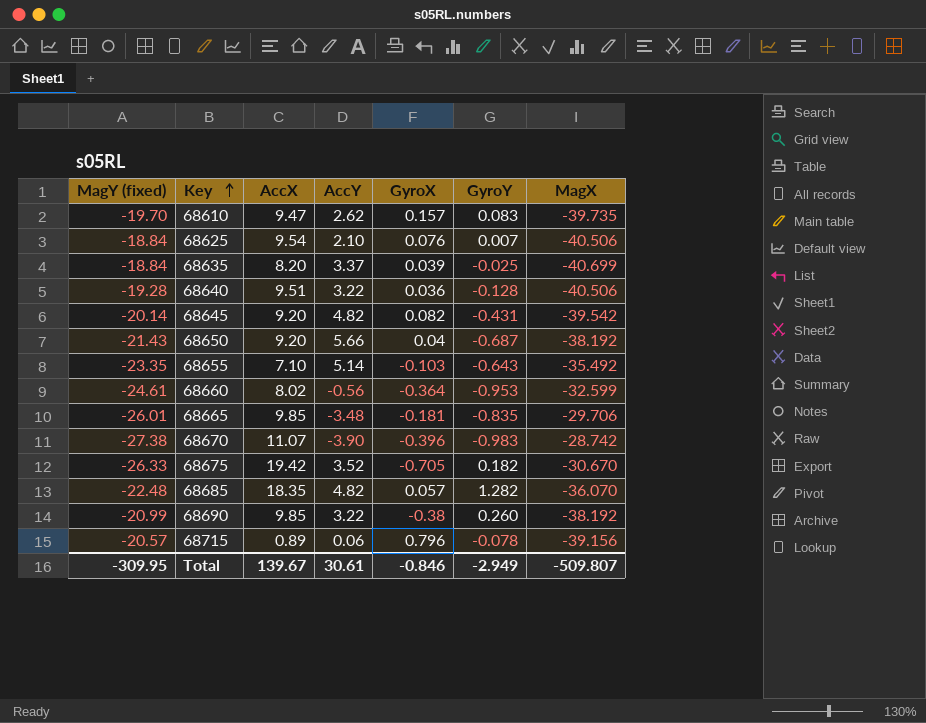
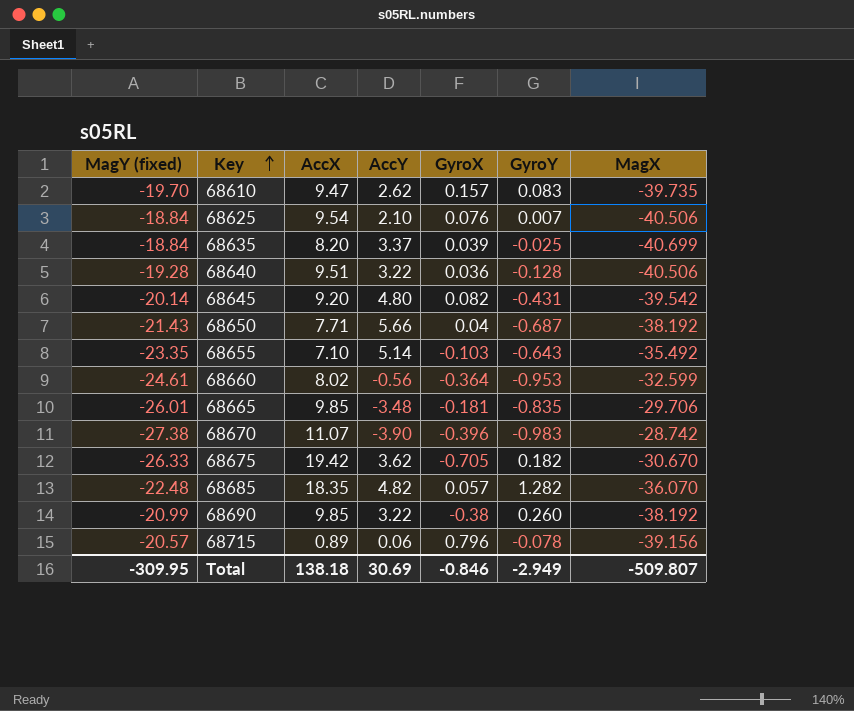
68645 | AccY: 4.82 -> 4.80
68650 | AccX: 9.20 -> 7.71
68675 | AccY: 3.52 -> 3.62
Total | AccX: 139.67 -> 138.18
Total | AccY: 30.61 -> 30.69

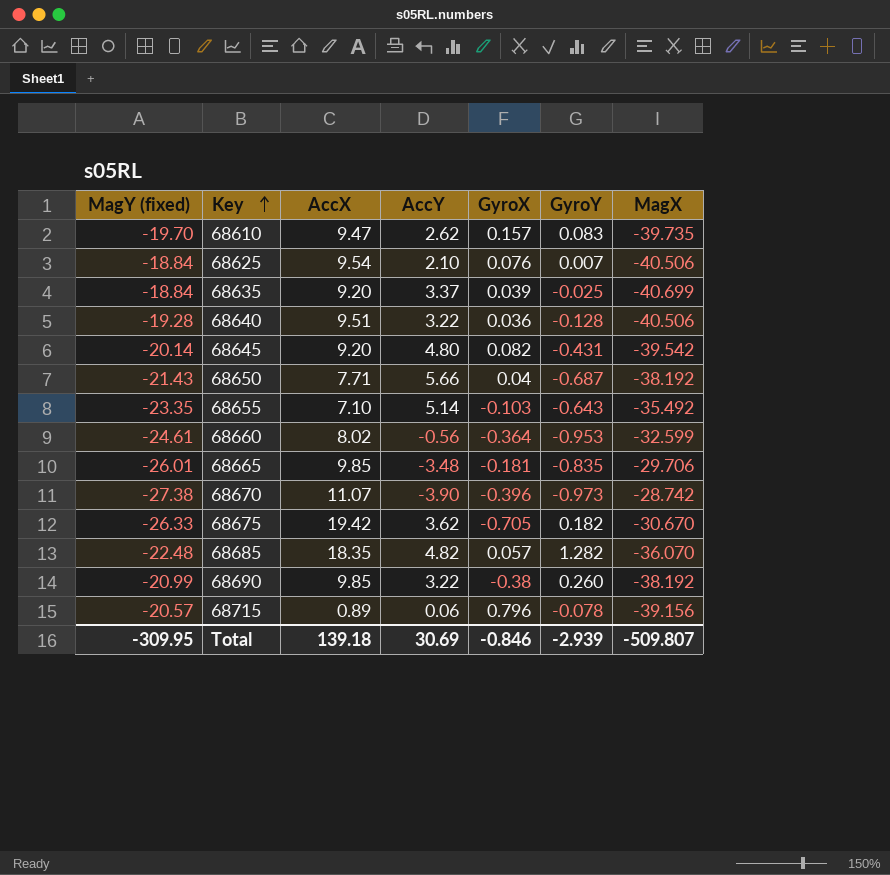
68635 | AccX: 8.20 -> 9.20
68670 | GyroY: -0.983 -> -0.973
Total | AccX: 138.18 -> 139.18
Total | GyroY: -2.949 -> -2.939

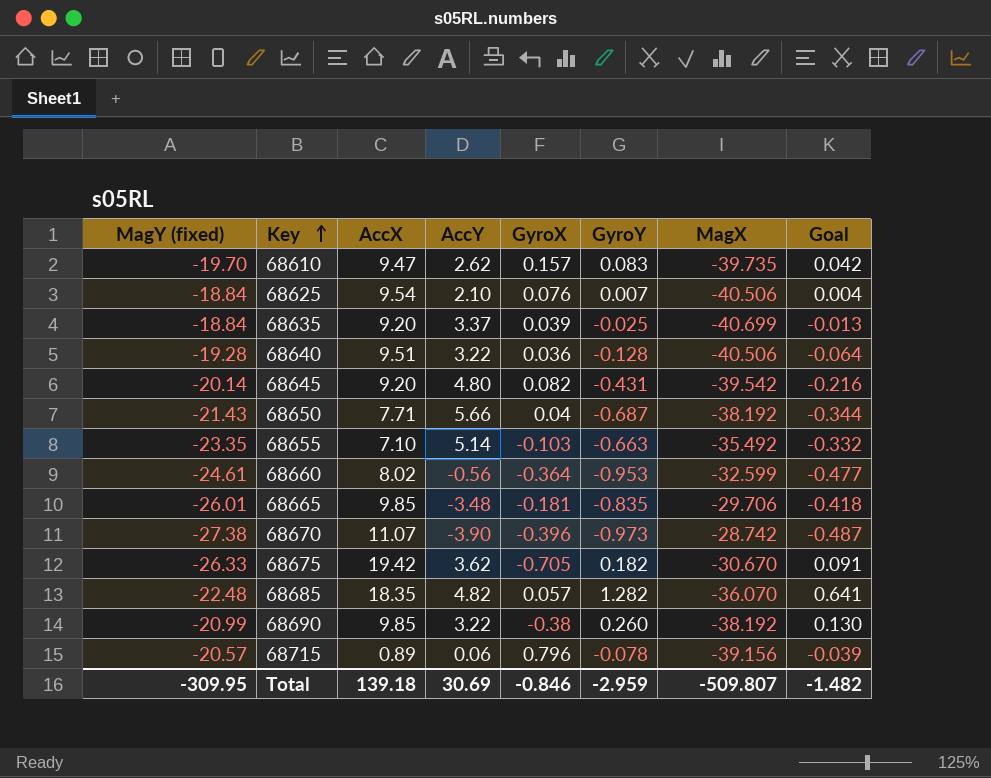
column Goal | formula: none -> [GyroY] * 0.5
68655 | GyroY: -0.643 -> -0.663
Total | GyroY: -2.939 -> -2.959

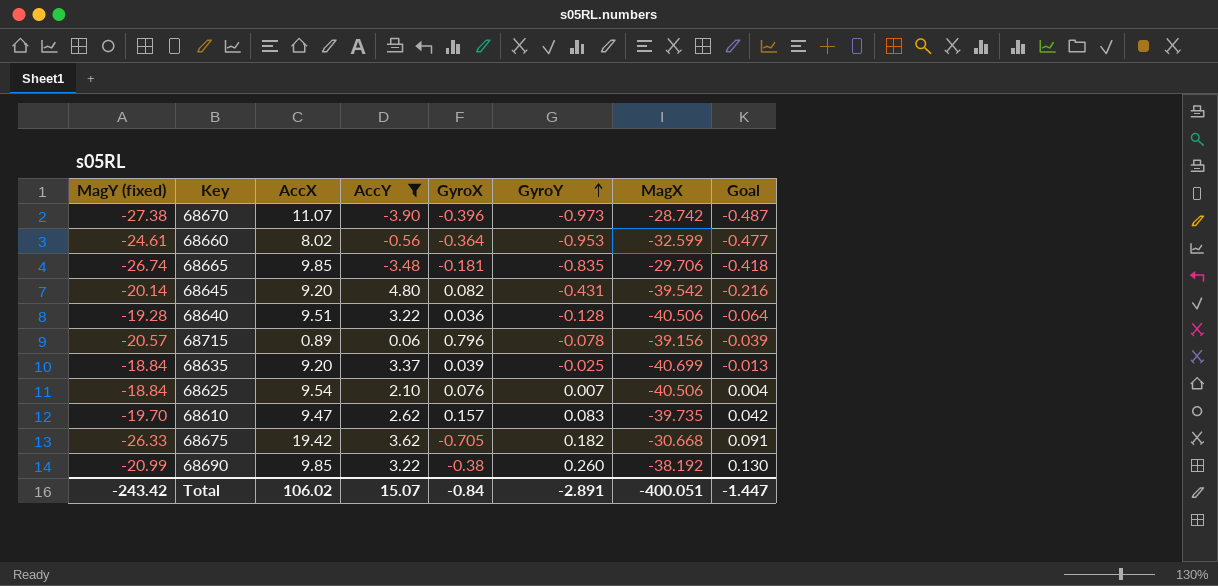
filter: none -> AccY <= 4.80
row order: Key ascending -> GyroY ascending
68665 | MagY (fixed): -26.01 -> -26.74
68675 | MagX: -30.670 -> -30.668
Total | MagY (fixed): -309.95 -> -243.42
Total | AccX: 139.18 -> 106.02
Total | AccY: 30.69 -> 15.07
Total | GyroX: -0.846 -> -0.84
Total | GyroY: -2.959 -> -2.891
Total | MagX: -509.807 -> -400.051
Total | Goal: -1.482 -> -1.447

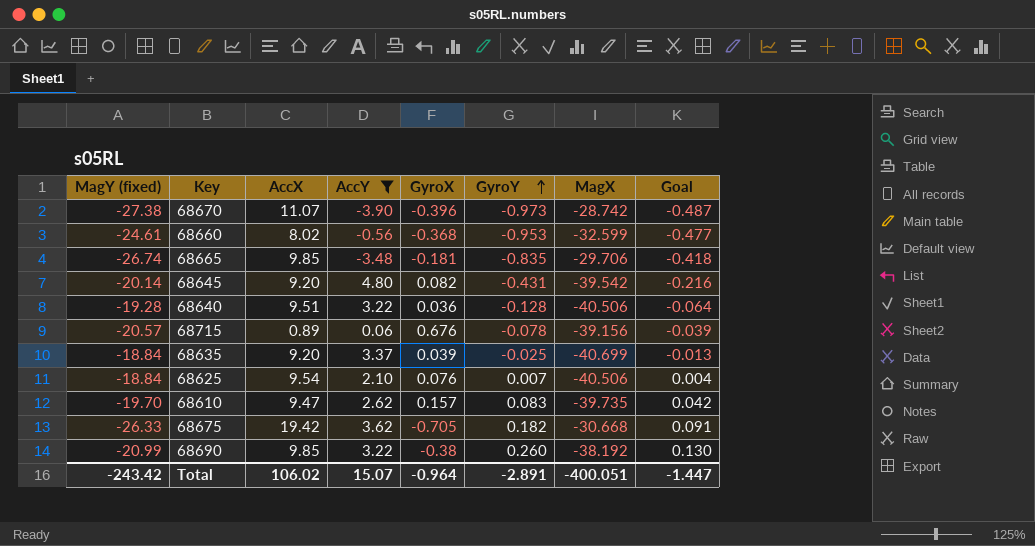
68660 | GyroX: -0.364 -> -0.368
68715 | GyroX: 0.796 -> 0.676
Total | GyroX: -0.84 -> -0.964

